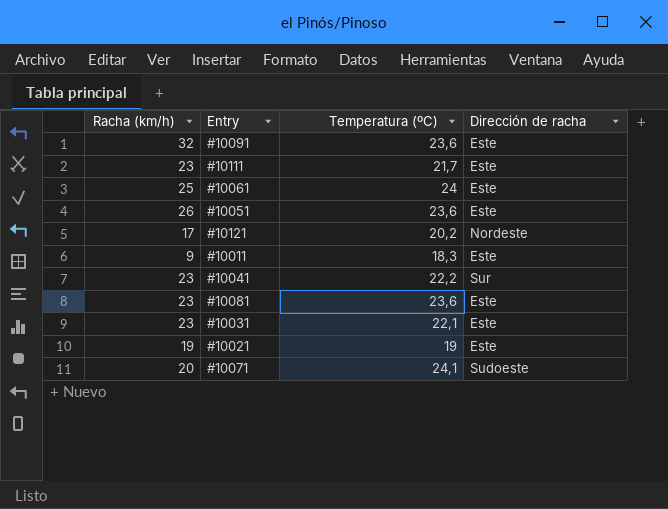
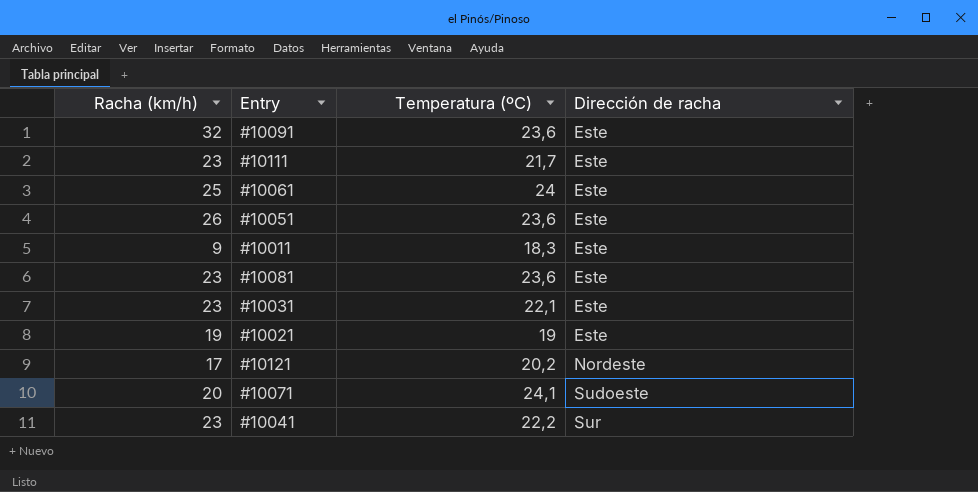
row order: none -> Dirección de racha ascending

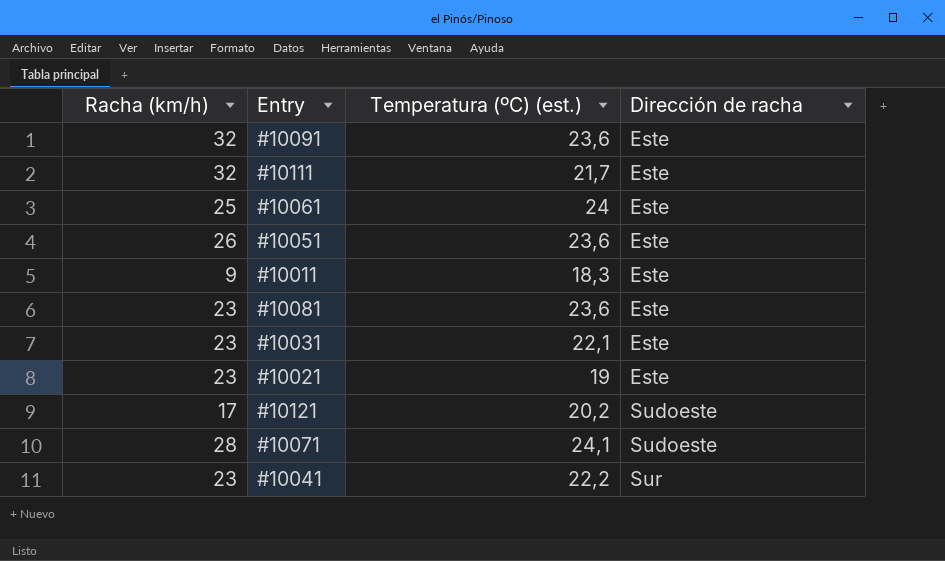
column name: Temperatura (ºC) -> Temperatura (ºC) (est.)
#10111 | Racha (km/h): 23 -> 32
#10021 | Racha (km/h): 19 -> 23
#10121 | Dirección de racha: Nordeste -> Sudoeste
#10071 | Racha (km/h): 20 -> 28

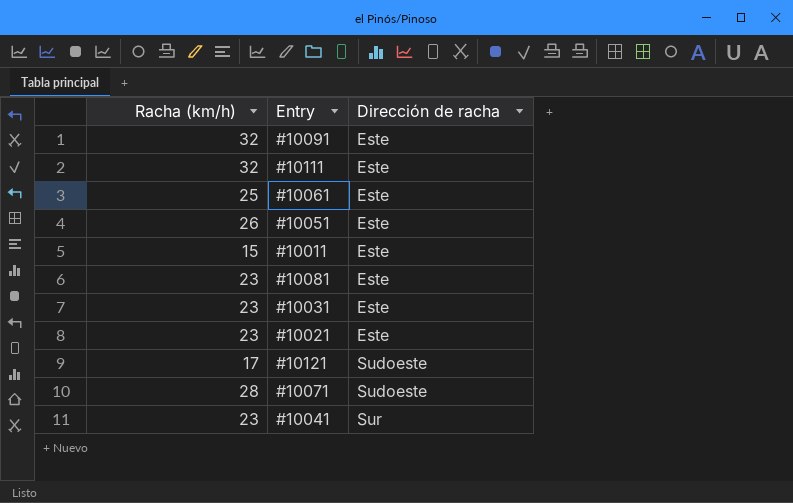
column Temperatura (ºC) (est.) | position: 3 -> none
#10011 | Racha (km/h): 9 -> 15

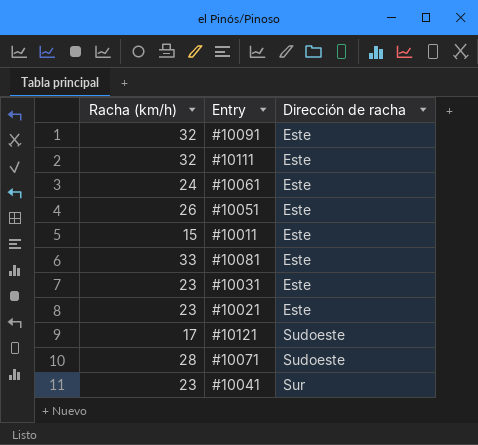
#10061 | Racha (km/h): 25 -> 24
#10081 | Racha (km/h): 23 -> 33

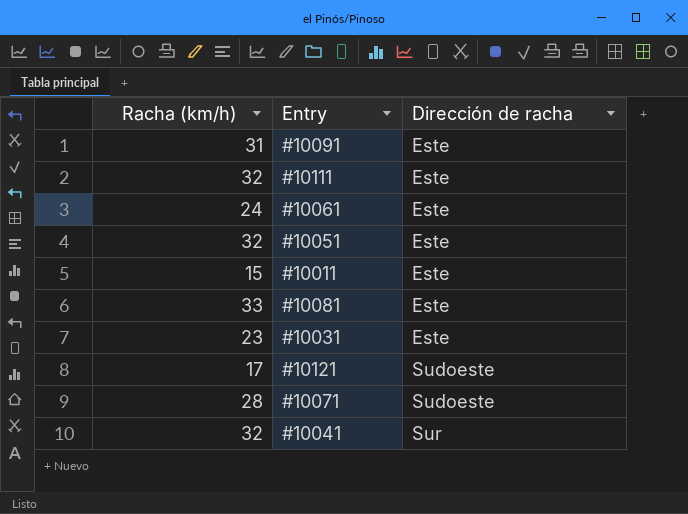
row #10021: 23 | Este -> none
#10091 | Racha (km/h): 32 -> 31
#10051 | Racha (km/h): 26 -> 32
#10041 | Racha (km/h): 23 -> 32

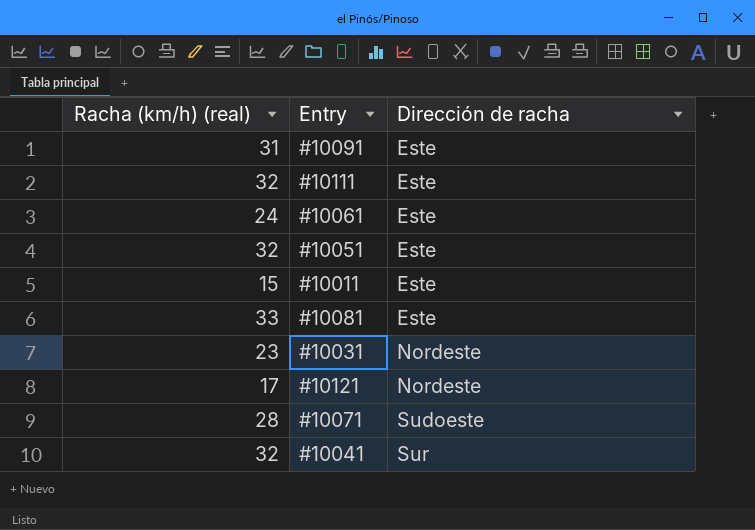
column name: Racha (km/h) -> Racha (km/h) (real)
#10031 | Dirección de racha: Este -> Nordeste
#10121 | Dirección de racha: Sudoeste -> Nordeste

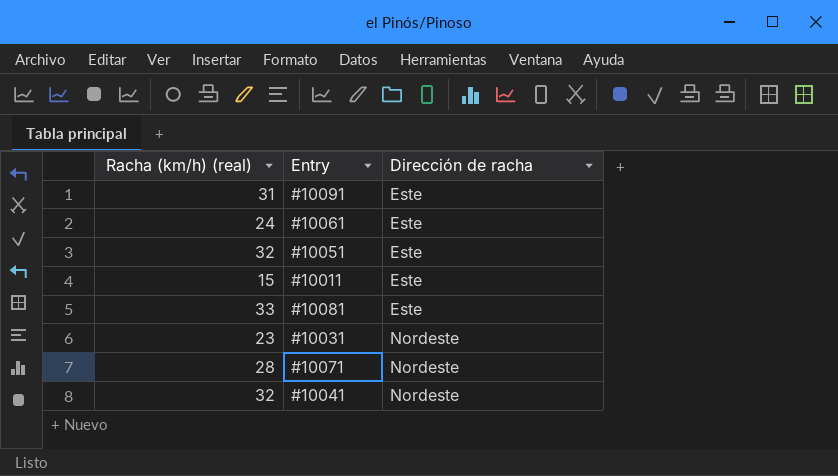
row #10111: 32 | Este -> none
row #10121: 17 | Nordeste -> none
#10071 | Dirección de racha: Sudoeste -> Nordeste
#10041 | Dirección de racha: Sur -> Nordeste

